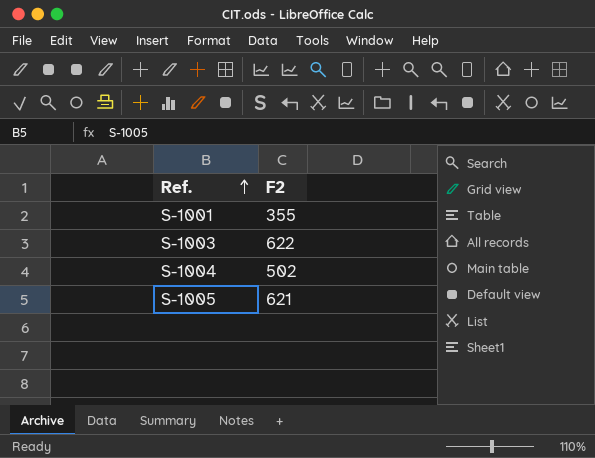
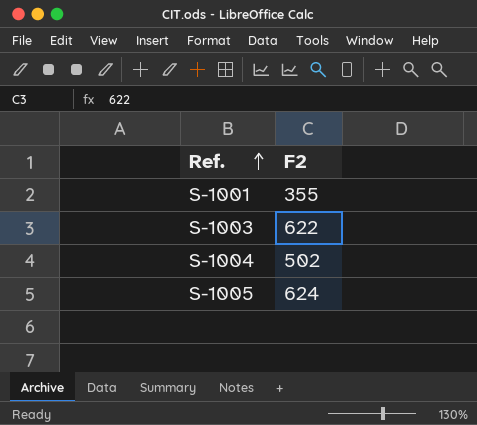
S-1005 | F2: 621 -> 624

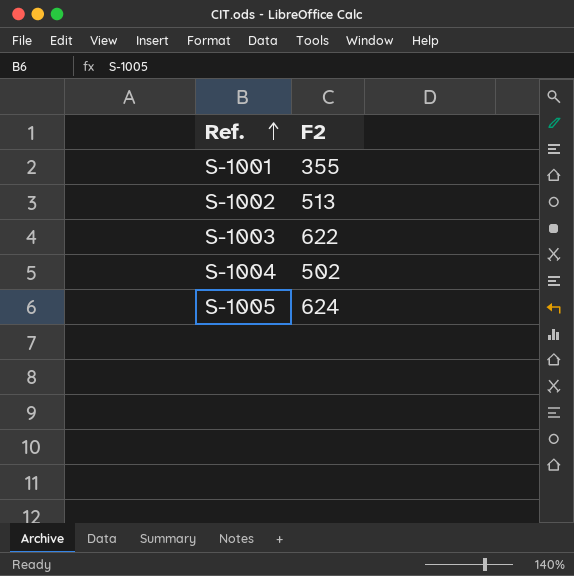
row S-1002: none -> 513

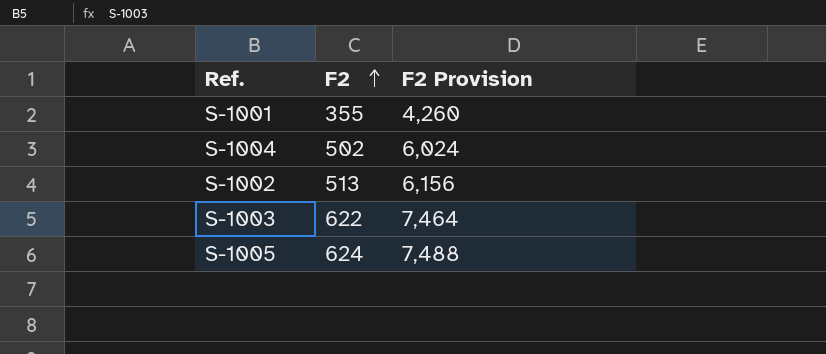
row order: Ref. ascending -> F2 ascending
column F2 Provision | formula: none -> [F2] * 12

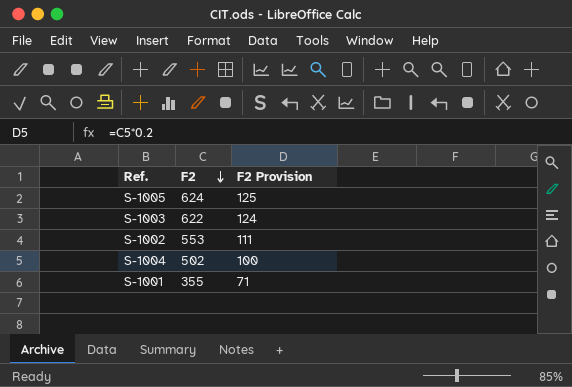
row order: F2 ascending -> F2 descending
column F2 Provision | formula: [F2] * 12 -> [F2] * 0.2
S-1002 | F2: 513 -> 553

